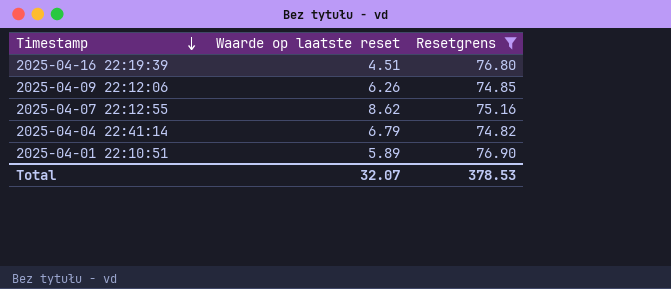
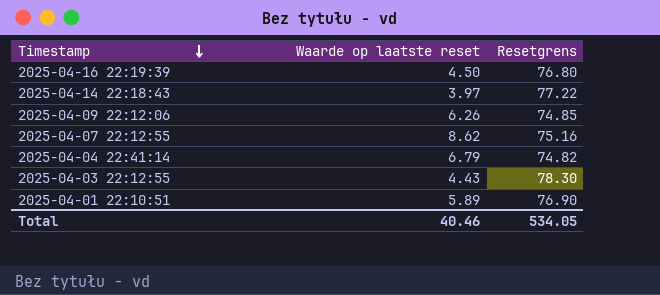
filter: Resetgrens <= 76.90 -> none
2025-04-16 22:19:39 | Waarde op laatste reset: 4.51 -> 4.50
Total | Waarde op laatste reset: 32.07 -> 40.46
Total | Resetgrens: 378.53 -> 534.05

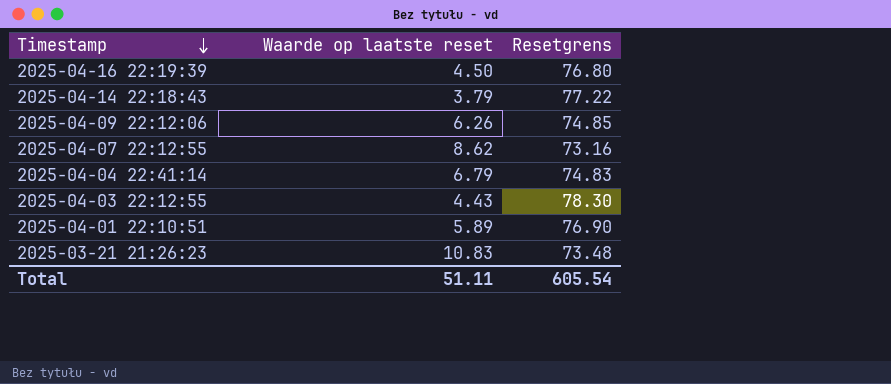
2025-04-14 22:18:43 | Waarde op laatste reset: 3.97 -> 3.79
2025-04-07 22:12:55 | Resetgrens: 75.16 -> 73.16
2025-04-04 22:41:14 | Resetgrens: 74.82 -> 74.83
row 2025-03-21 21:26:23: none -> 10.83 | 73.48
Total | Waarde op laatste reset: 40.46 -> 51.11
Total | Resetgrens: 534.05 -> 605.54

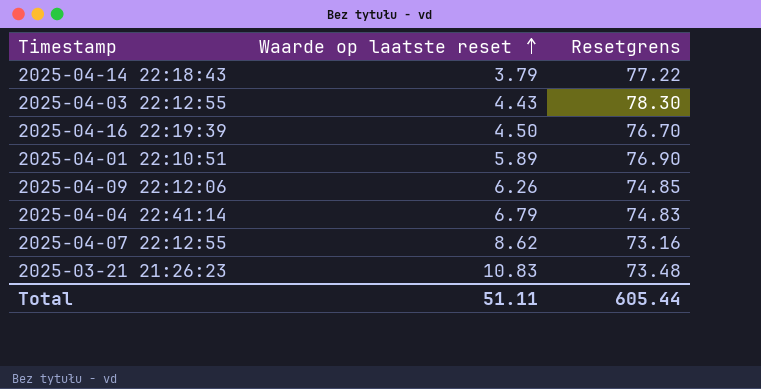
row order: Timestamp descending -> Waarde op laatste reset ascending
2025-04-16 22:19:39 | Resetgrens: 76.80 -> 76.70
Total | Resetgrens: 605.54 -> 605.44

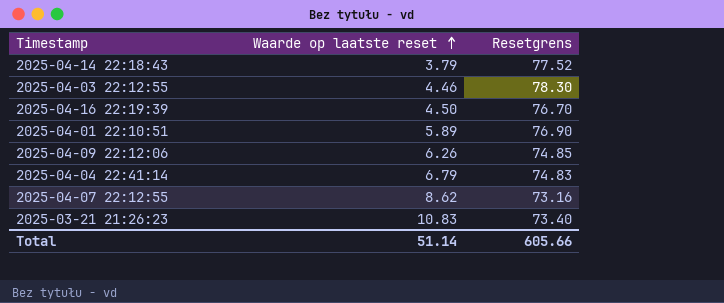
2025-04-14 22:18:43 | Resetgrens: 77.22 -> 77.52
2025-04-03 22:12:55 | Waarde op laatste reset: 4.43 -> 4.46
2025-03-21 21:26:23 | Resetgrens: 73.48 -> 73.40
Total | Waarde op laatste reset: 51.11 -> 51.14
Total | Resetgrens: 605.44 -> 605.66

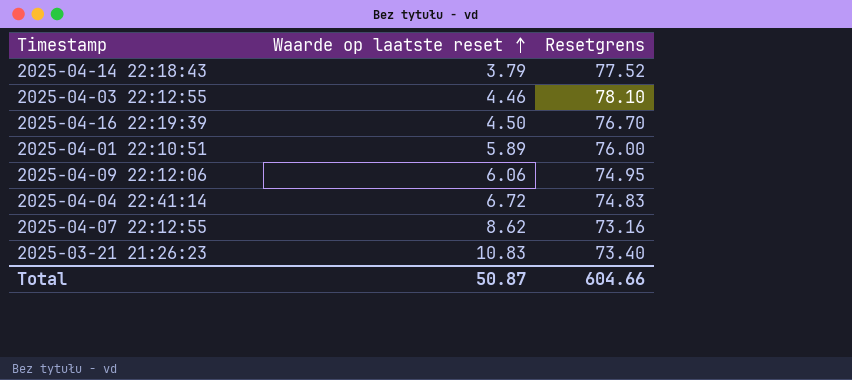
2025-04-03 22:12:55 | Resetgrens: 78.30 -> 78.10
2025-04-01 22:10:51 | Resetgrens: 76.90 -> 76.00
2025-04-09 22:12:06 | Waarde op laatste reset: 6.26 -> 6.06
2025-04-09 22:12:06 | Resetgrens: 74.85 -> 74.95
2025-04-04 22:41:14 | Waarde op laatste reset: 6.79 -> 6.72
Total | Waarde op laatste reset: 51.14 -> 50.87
Total | Resetgrens: 605.66 -> 604.66

